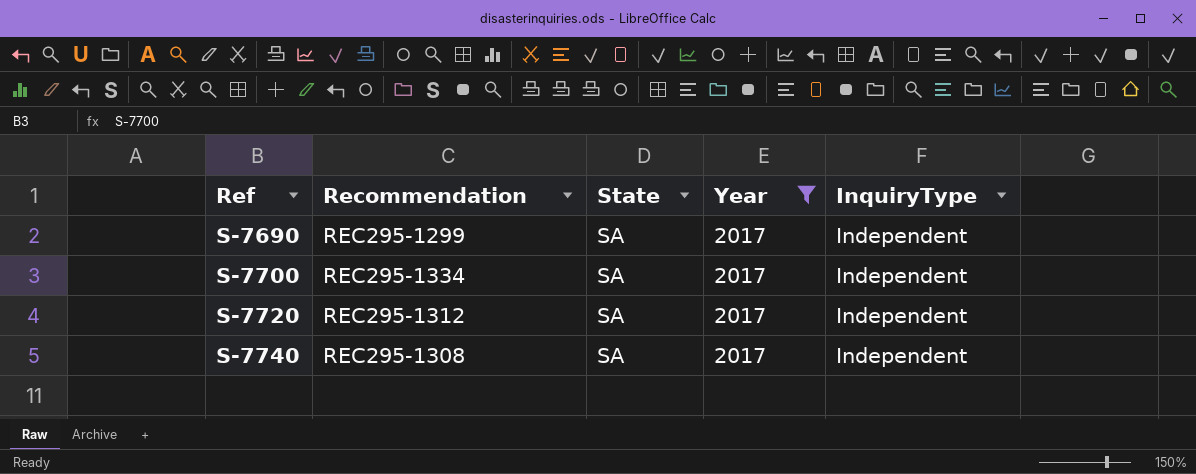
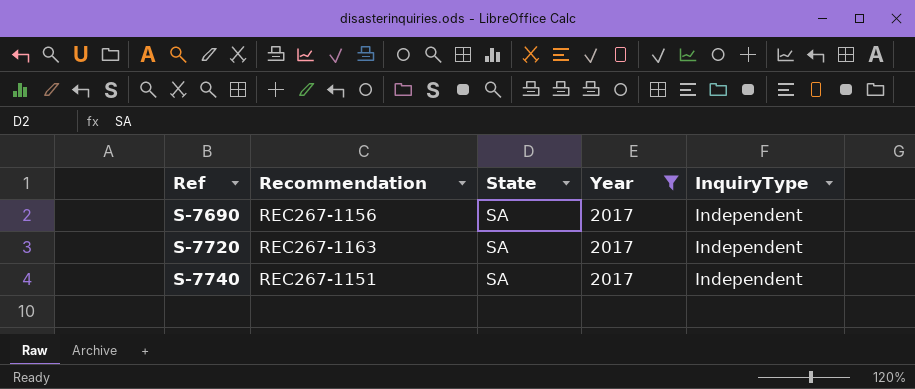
row S-7700: REC295-1334 | SA | 2017 | Independent -> none
S-7690 | Recommendation: REC295-1299 -> REC267-1156
S-7720 | Recommendation: REC295-1312 -> REC267-1163
S-7740 | Recommendation: REC295-1308 -> REC267-1151

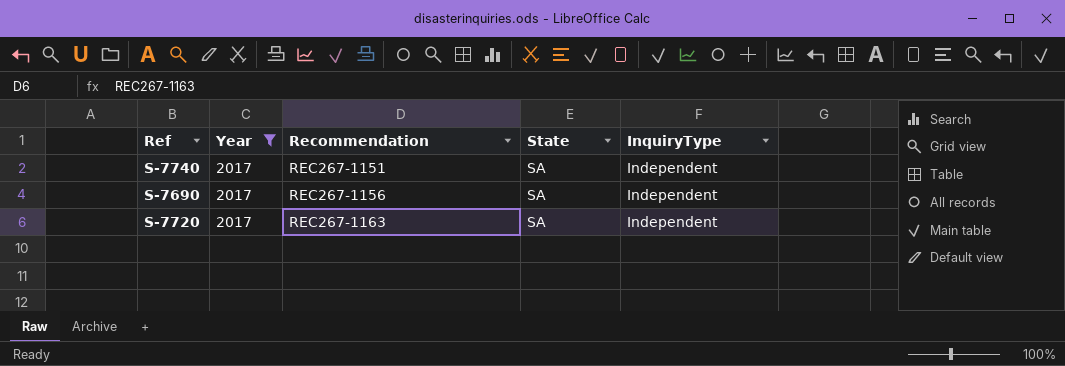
row order: Ref ascending -> Recommendation ascending
column Year | position: 4 -> 2

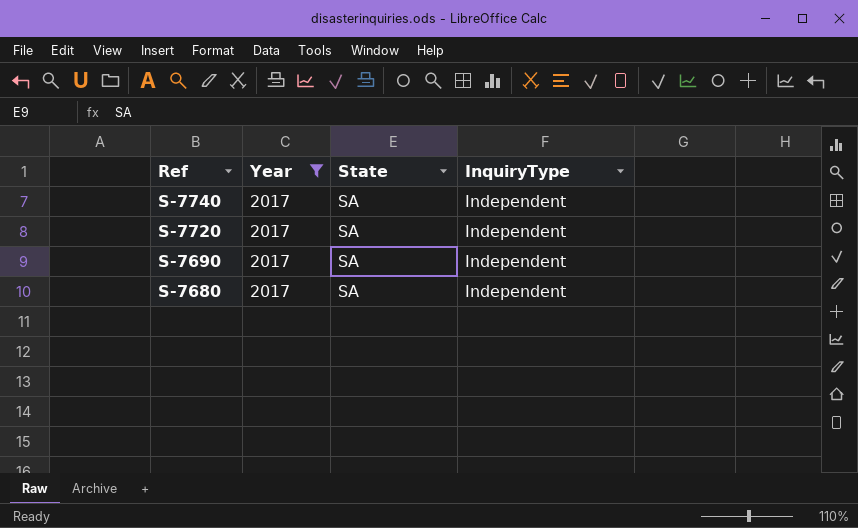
row order: Recommendation ascending -> Ref descending
column Recommendation | position: 3 -> none
row S-7680: none -> 2017 | SA | Independent

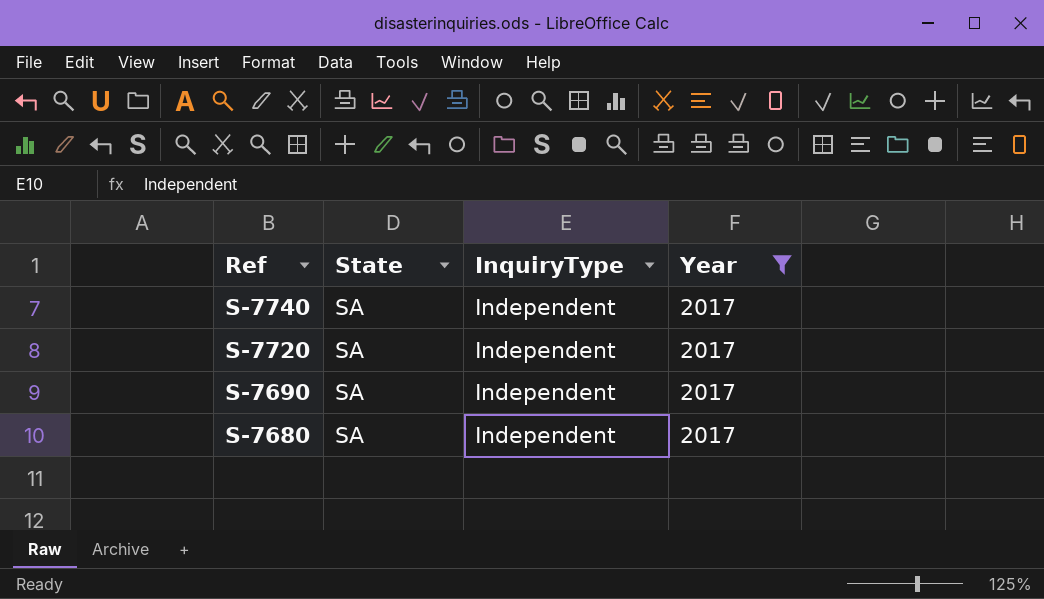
column Year | position: 2 -> 4

